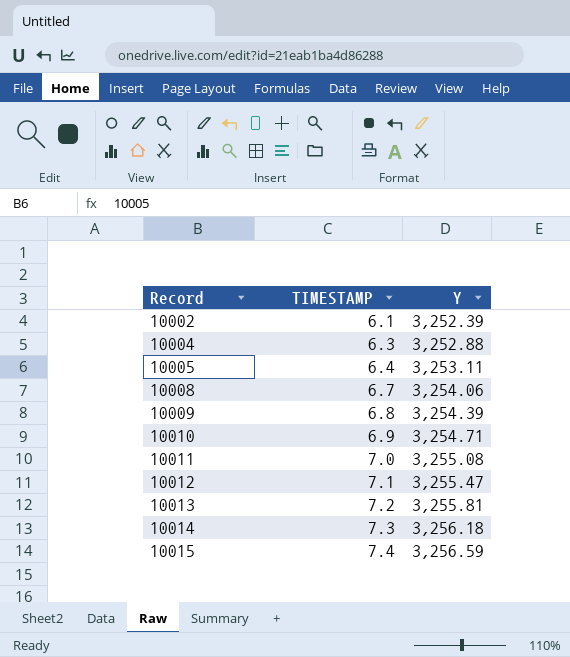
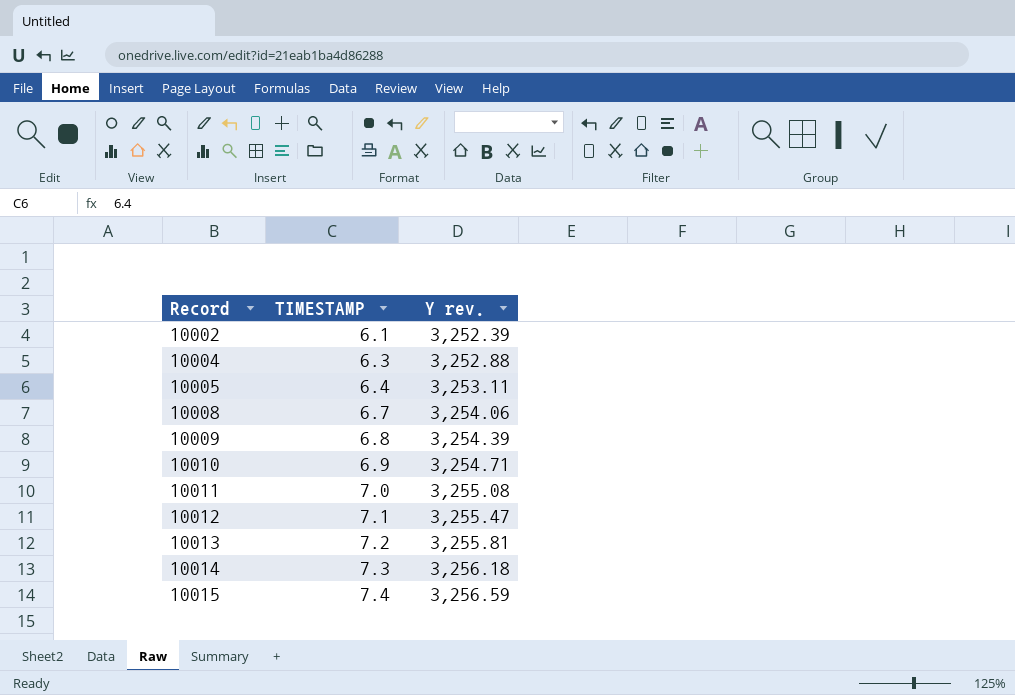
column name: Y -> Y rev.

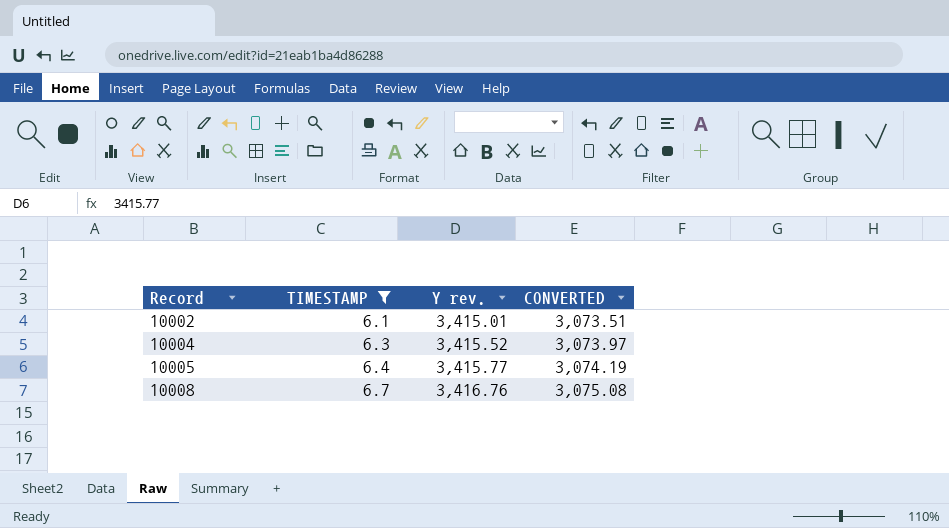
filter: none -> TIMESTAMP <= 6.7
column CONVERTED | formula: none -> [Y rev.] * 0.9
10002 | Y rev.: 3,252.39 -> 3,415.01
10004 | Y rev.: 3,252.88 -> 3,415.52
10005 | Y rev.: 3,253.11 -> 3,415.77
10008 | Y rev.: 3,254.06 -> 3,416.76

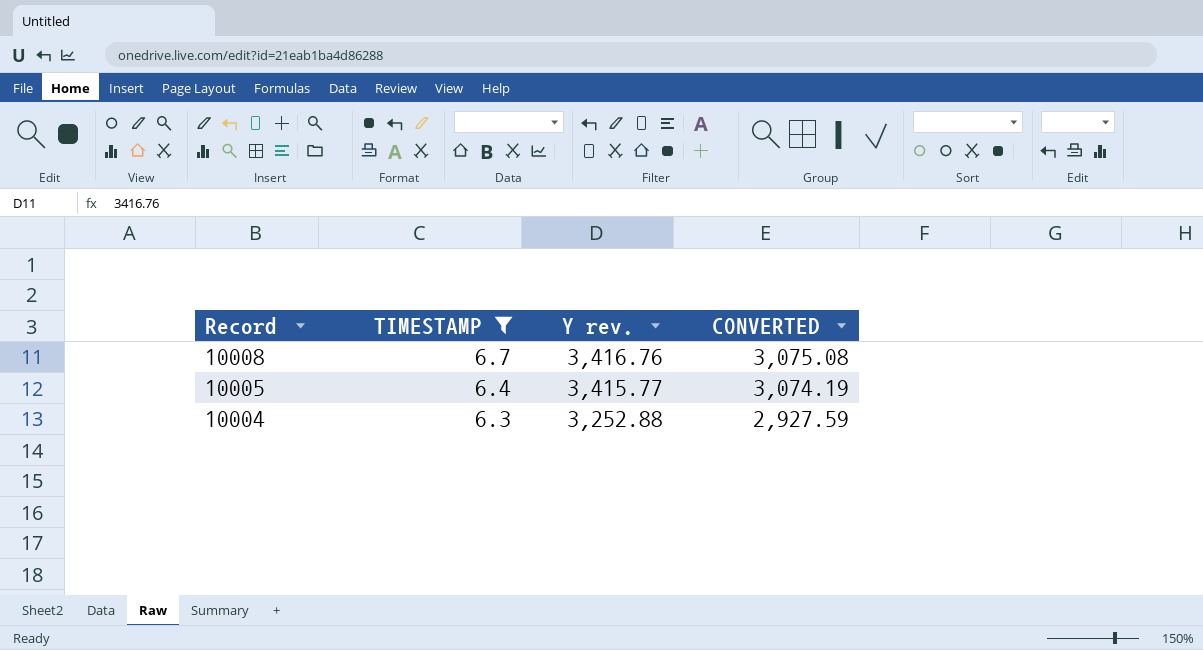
row order: Record ascending -> Record descending
row 10002: 6.1 | 3,415.01 | 3,073.51 -> none
10004 | Y rev.: 3,415.52 -> 3,252.88
10004 | CONVERTED: 3,073.97 -> 2,927.59

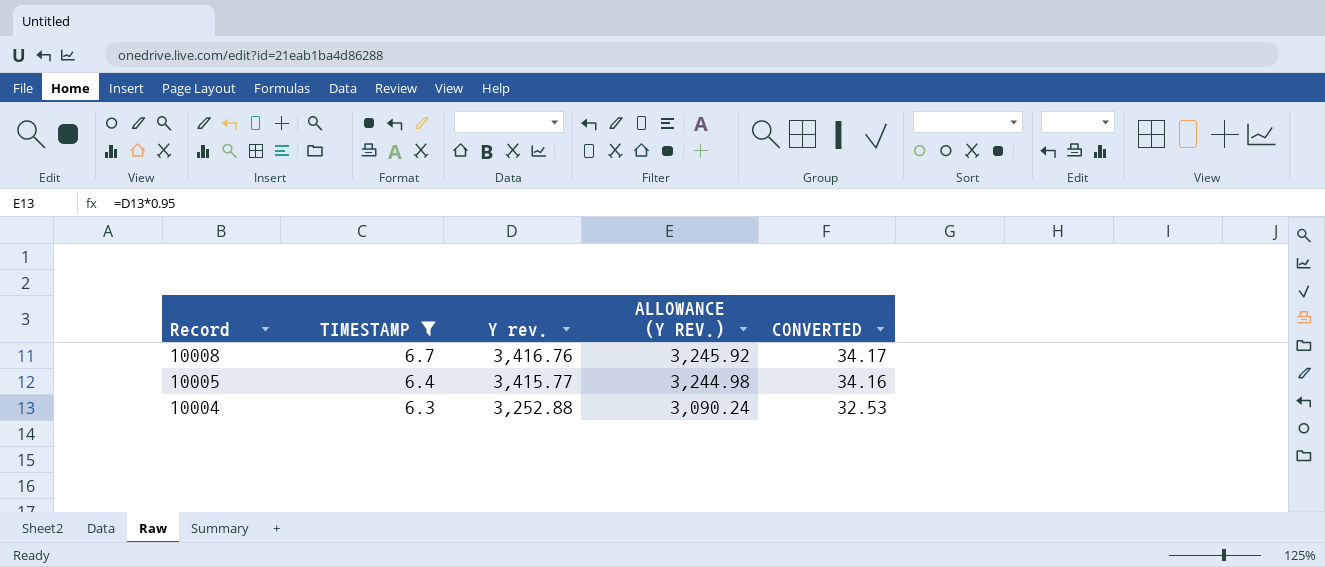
column ALLOWANCE (Y REV.) | formula: none -> [Y rev.] * 0.95
column CONVERTED | formula: [Y rev.] * 0.9 -> [Y rev.] * 0.01

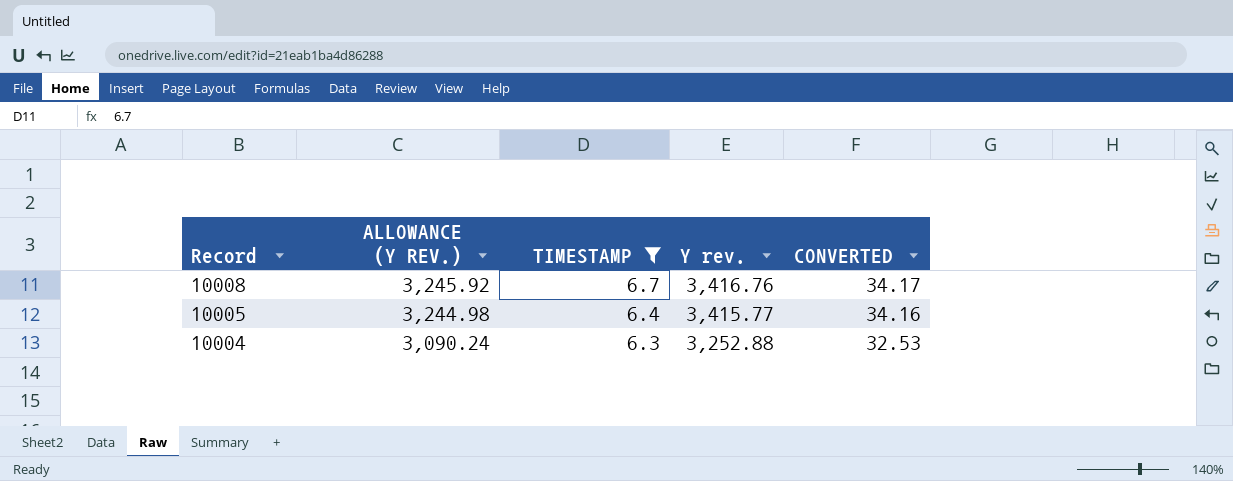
column ALLOWANCE (Y REV.) | position: 4 -> 2

